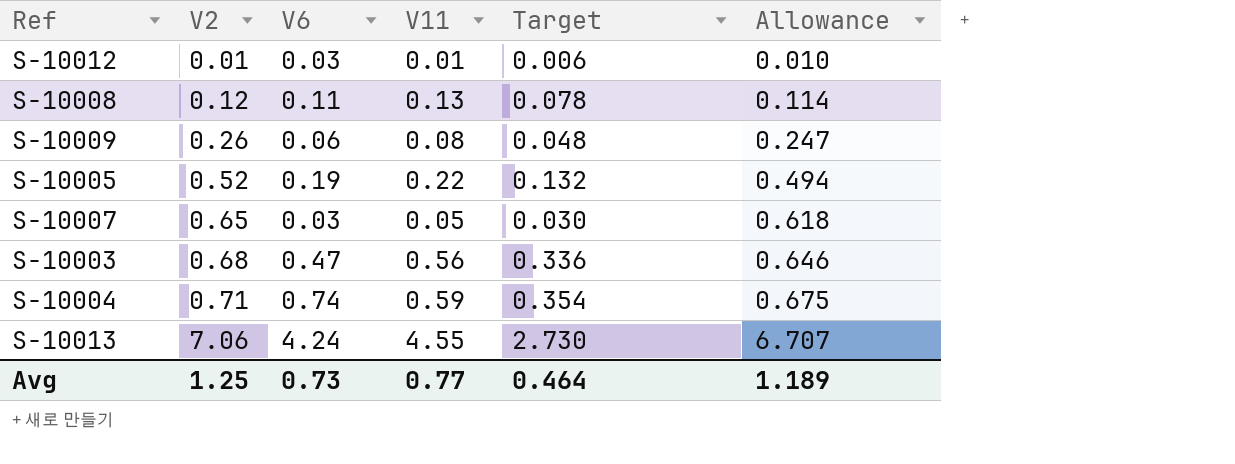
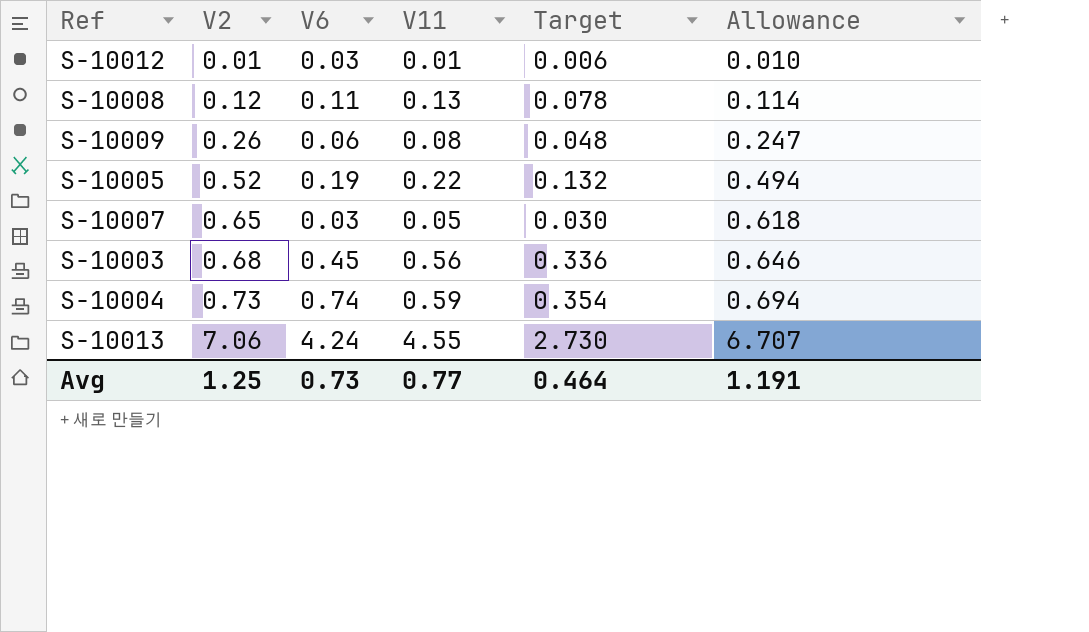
S-10003 | V6: 0.47 -> 0.45
S-10004 | V2: 0.71 -> 0.73
S-10004 | Allowance: 0.675 -> 0.694
Avg | Allowance: 1.189 -> 1.191

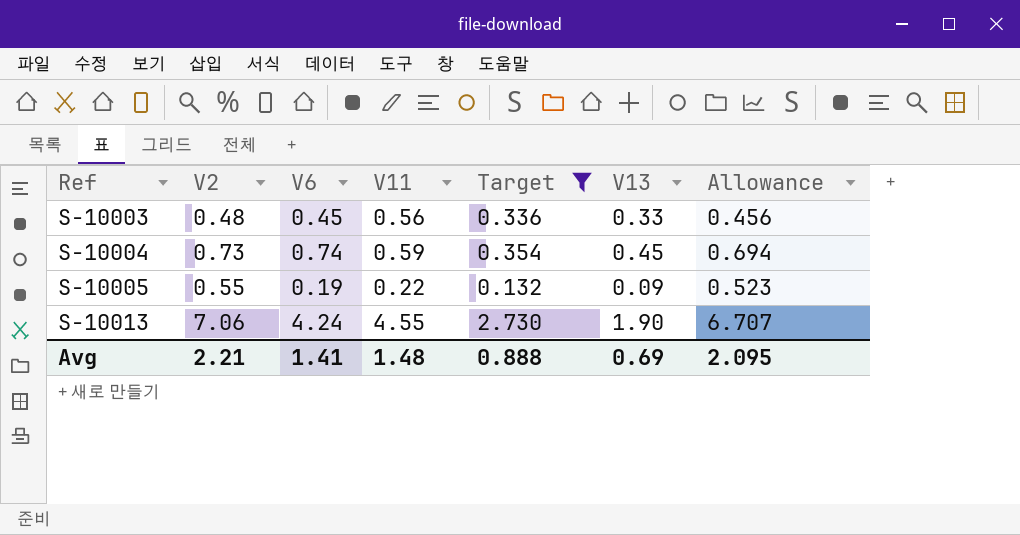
filter: none -> Target >= 0.132
row order: V2 ascending -> Ref ascending
column V13 | position: none -> 6
S-10003 | V2: 0.68 -> 0.48
S-10003 | Allowance: 0.646 -> 0.456
S-10005 | V2: 0.52 -> 0.55
S-10005 | Allowance: 0.494 -> 0.523
Avg | V2: 1.25 -> 2.21
Avg | V6: 0.73 -> 1.41
Avg | V11: 0.77 -> 1.48
Avg | Target: 0.464 -> 0.888
Avg | Allowance: 1.191 -> 2.095

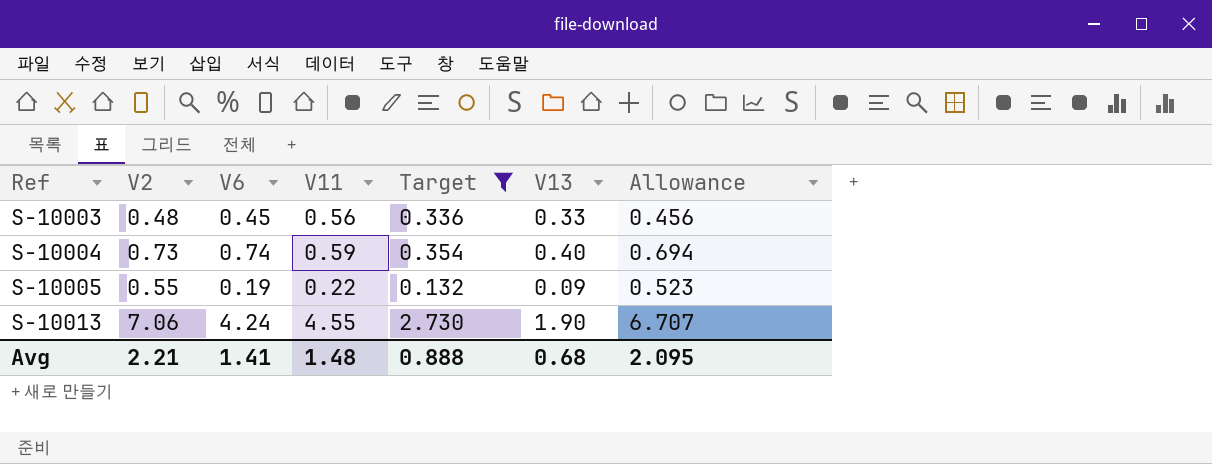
S-10004 | V13: 0.45 -> 0.40
Avg | V13: 0.69 -> 0.68

